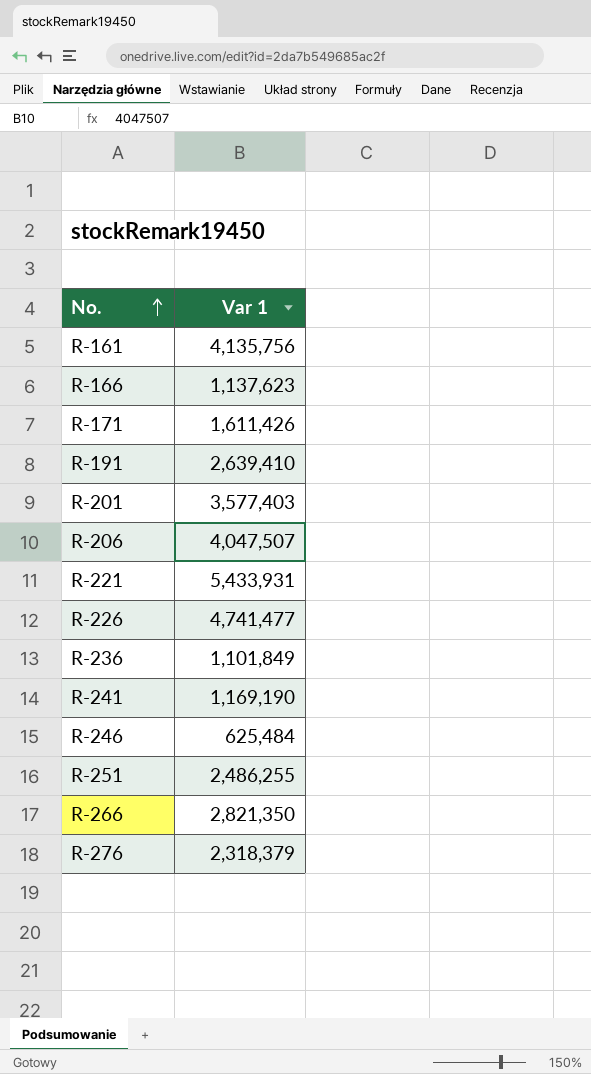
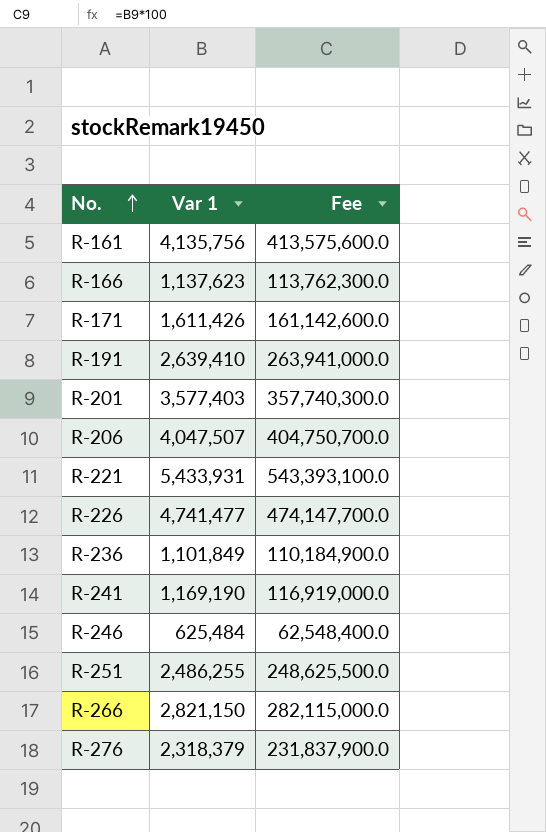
column Fee | formula: none -> [Var 1] * 100
R-266 | Var 1: 2,821,350 -> 2,821,150

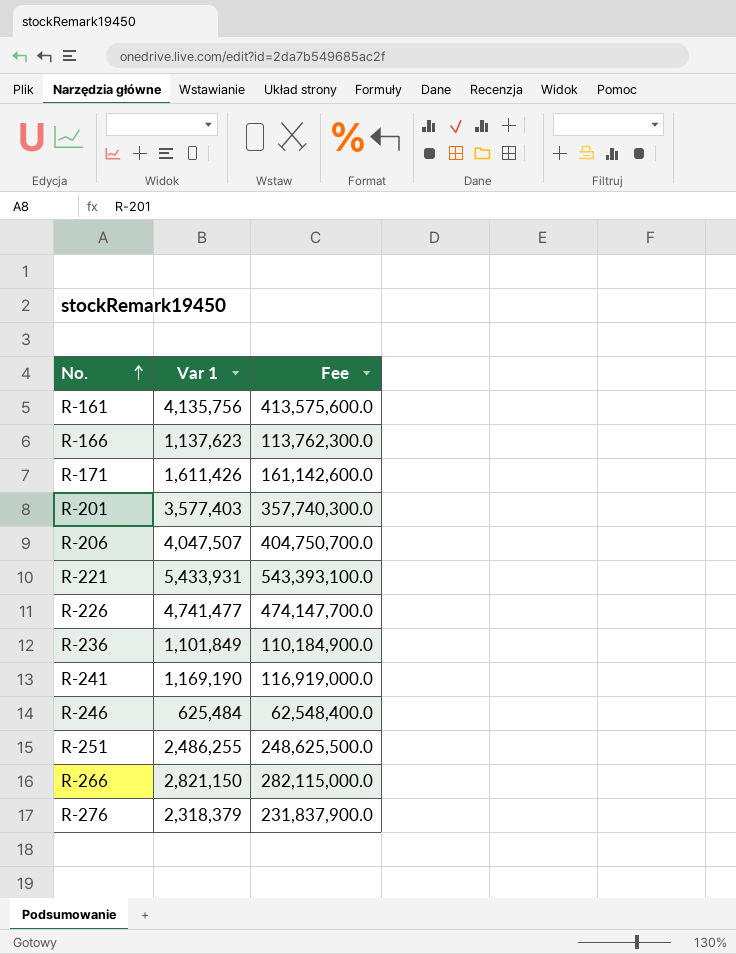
row R-191: 2,639,410 | 263,941,000.0 -> none

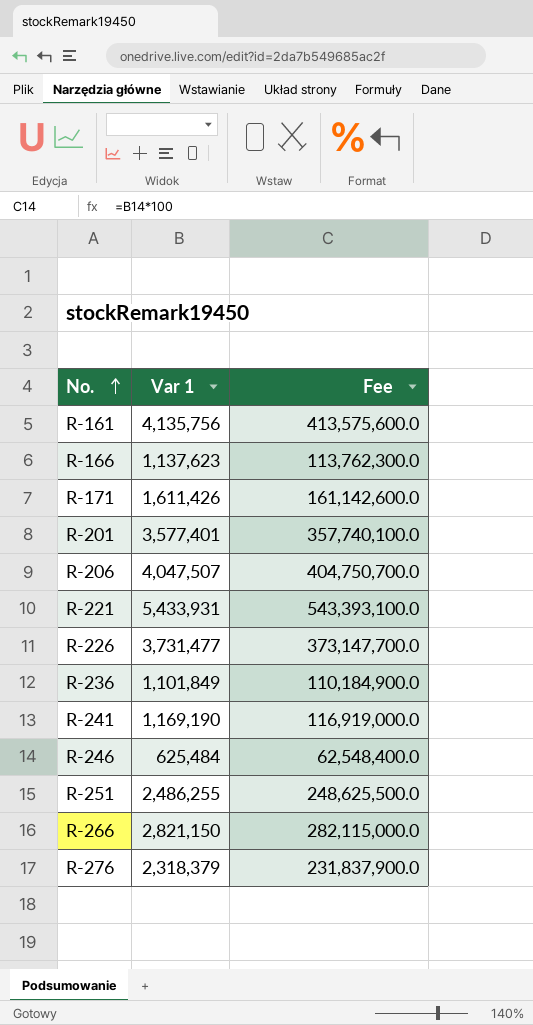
R-201 | Var 1: 3,577,403 -> 3,577,401
R-201 | Fee: 357,740,300.0 -> 357,740,100.0
R-226 | Var 1: 4,741,477 -> 3,731,477
R-226 | Fee: 474,147,700.0 -> 373,147,700.0

